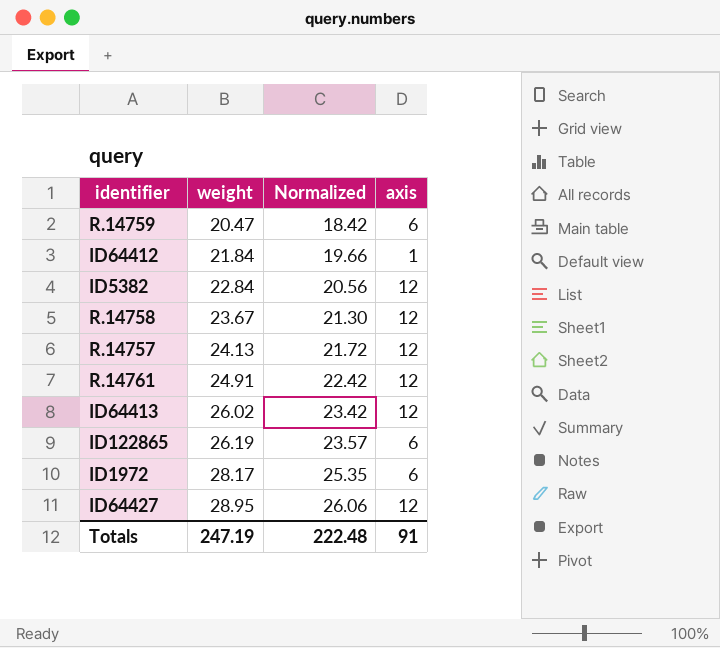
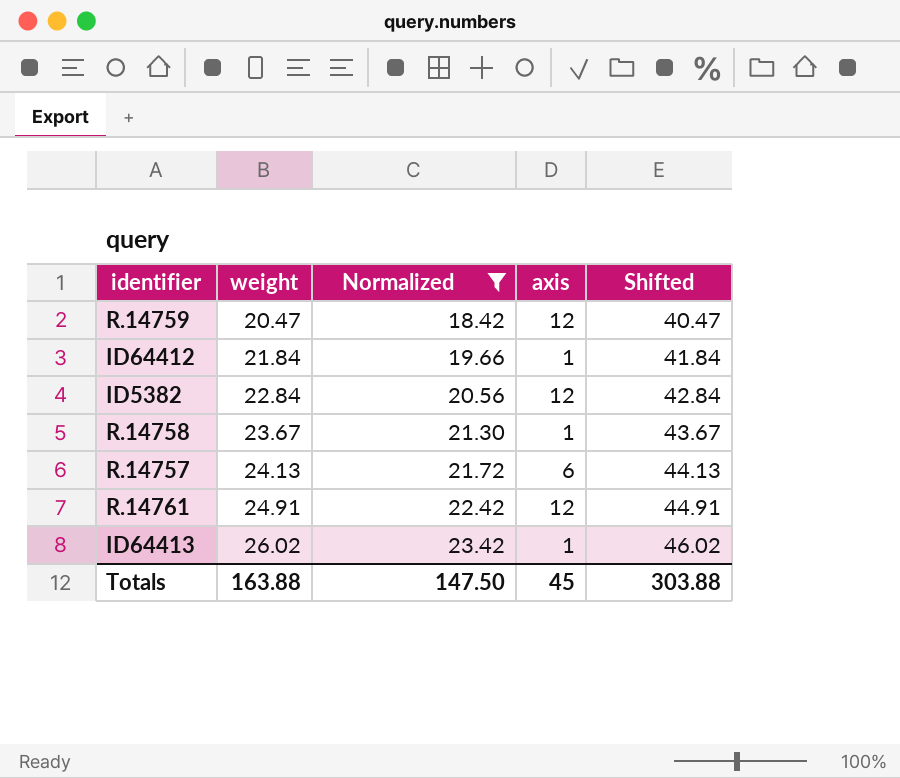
filter: none -> Normalized <= 23.42
column Shifted | formula: none -> [weight] + 20
R.14759 | axis: 6 -> 12
R.14758 | axis: 12 -> 1
R.14757 | axis: 12 -> 6
ID64413 | axis: 12 -> 1
Totals | weight: 247.19 -> 163.88
Totals | Normalized: 222.48 -> 147.50
Totals | axis: 91 -> 45

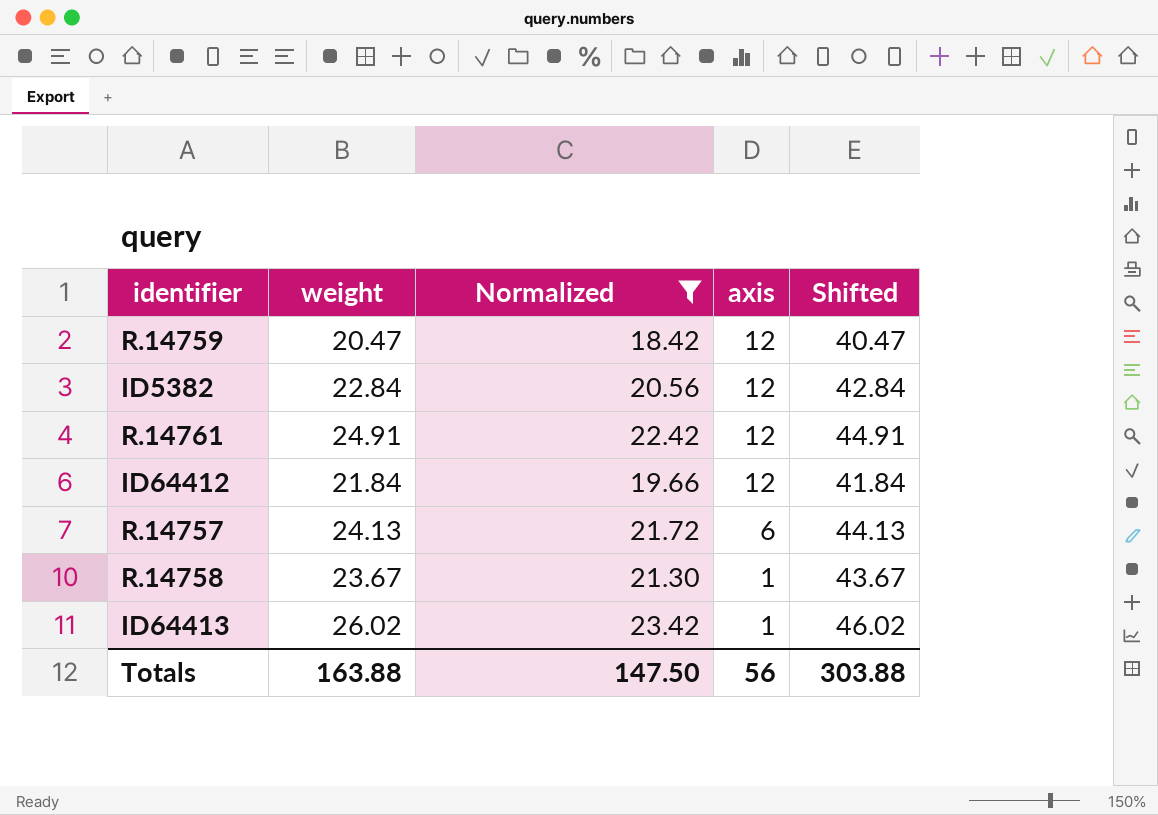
row order: weight ascending -> axis descending
ID64412 | axis: 1 -> 12
Totals | axis: 45 -> 56

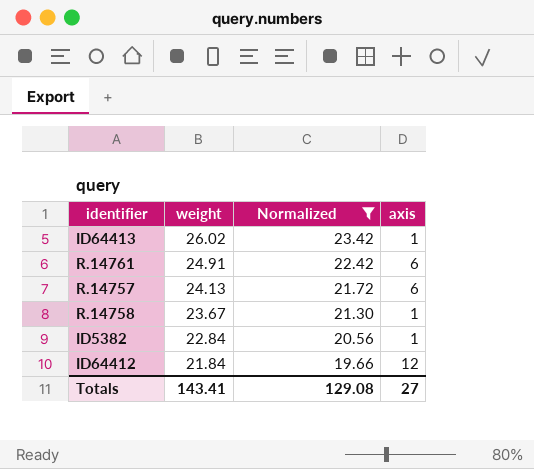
row order: axis descending -> weight descending
column Shifted | formula: [weight] + 20 -> none
row R.14759: 20.47 | 18.42 | 12 | 40.47 -> none
R.14761 | axis: 12 -> 6
ID5382 | axis: 12 -> 1
Totals | weight: 163.88 -> 143.41
Totals | Normalized: 147.50 -> 129.08
Totals | axis: 56 -> 27

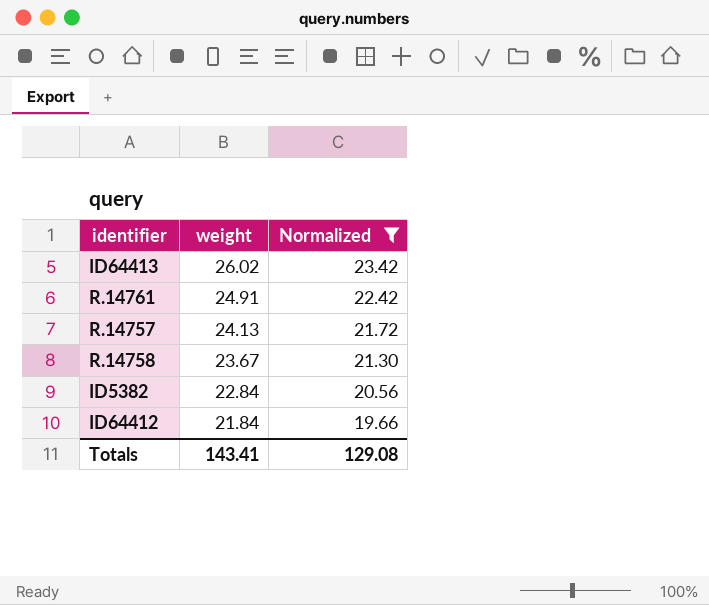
column axis | position: 4 -> none

